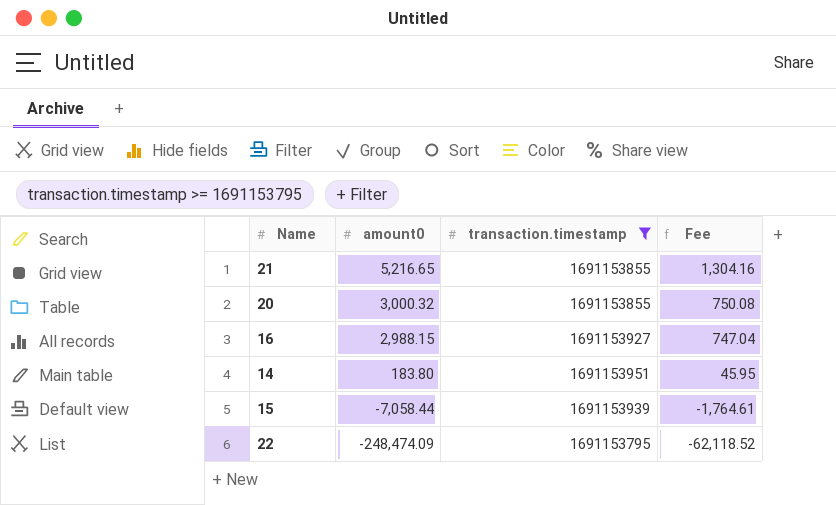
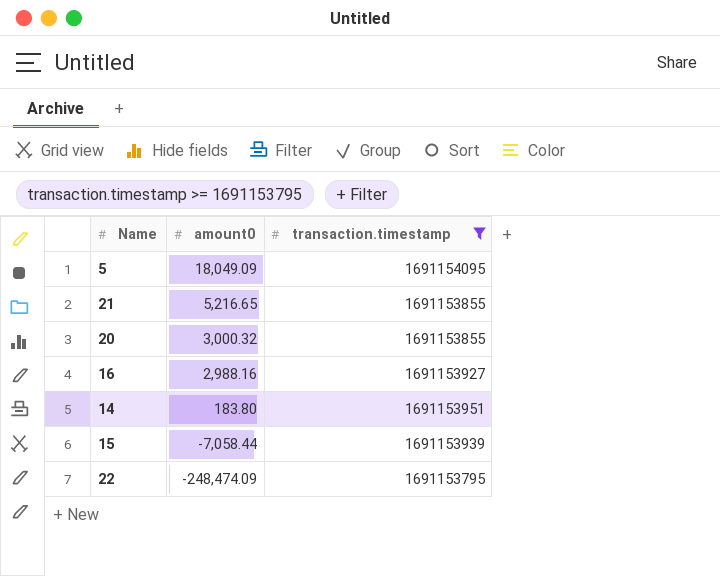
column Fee | formula: [amount0] * 0.25 -> none
row 5: none -> 18,049.09 | 1691154095
16 | amount0: 2,988.15 -> 2,988.16

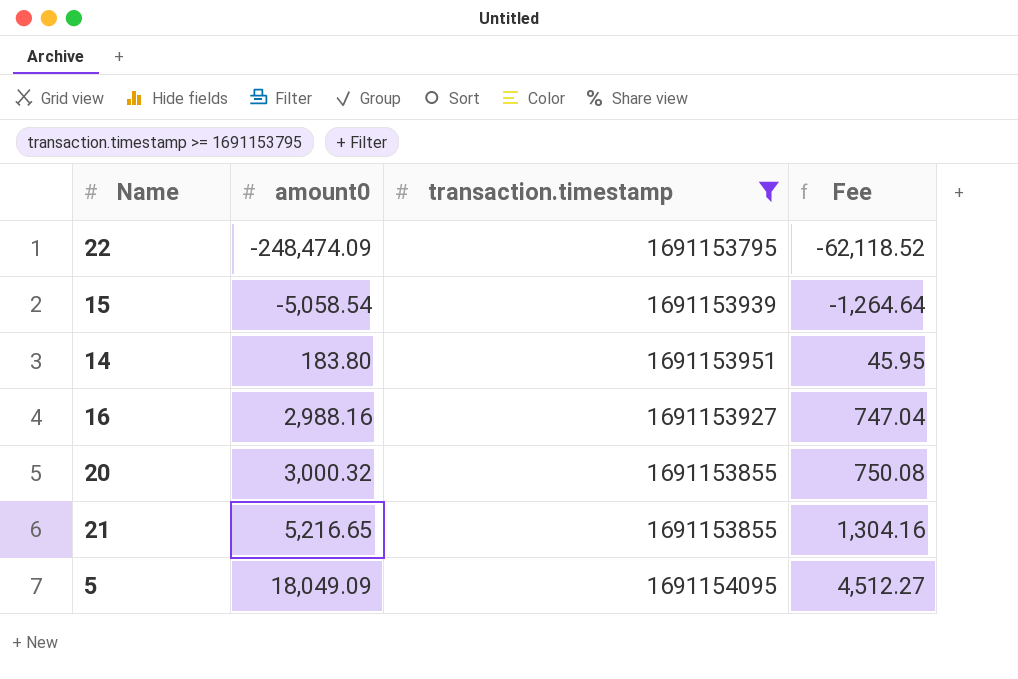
row order: amount0 descending -> amount0 ascending
column Fee | formula: none -> [amount0] * 0.25
15 | amount0: -7,058.44 -> -5,058.54

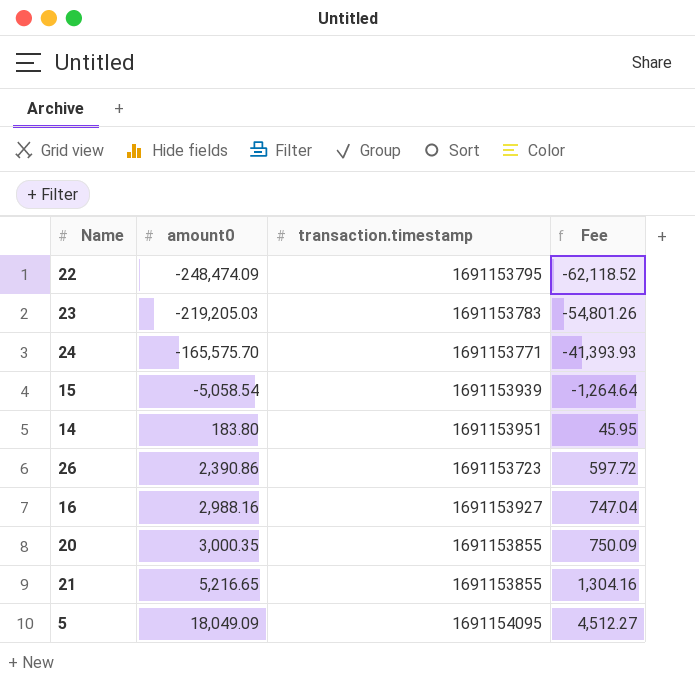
filter: transaction.timestamp >= 1691153795 -> none
20 | amount0: 3,000.32 -> 3,000.35
20 | Fee: 750.08 -> 750.09

